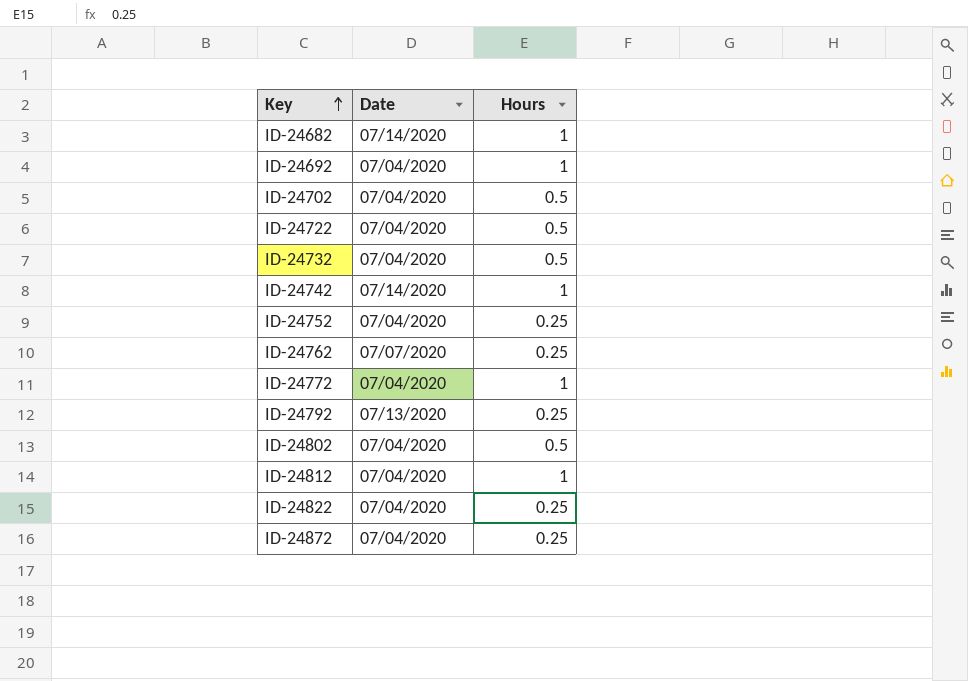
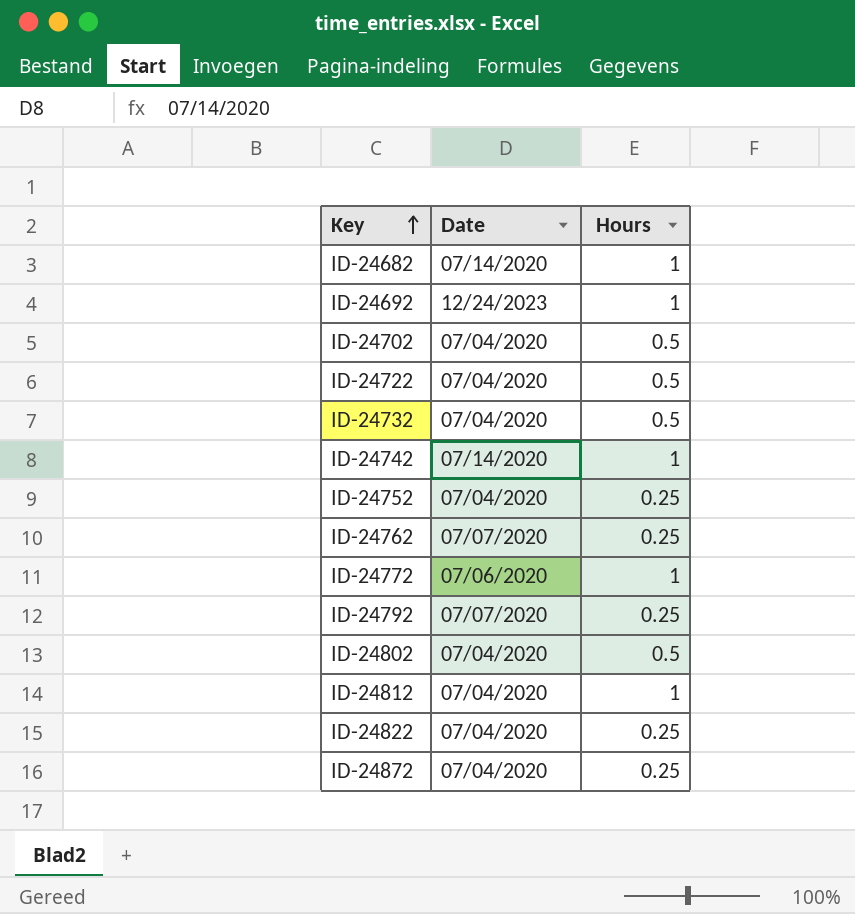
ID-24692 | Date: 07/04/2020 -> 12/24/2023
ID-24772 | Date: 07/04/2020 -> 07/06/2020
ID-24792 | Date: 07/13/2020 -> 07/07/2020

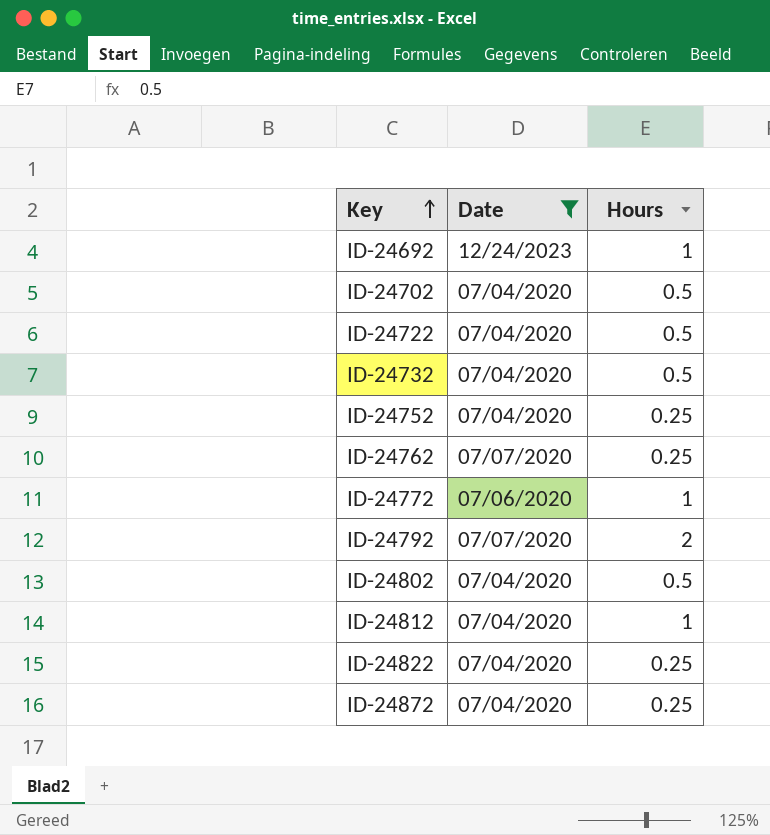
filter: none -> Date != 07/14/2020
ID-24792 | Hours: 0.25 -> 2

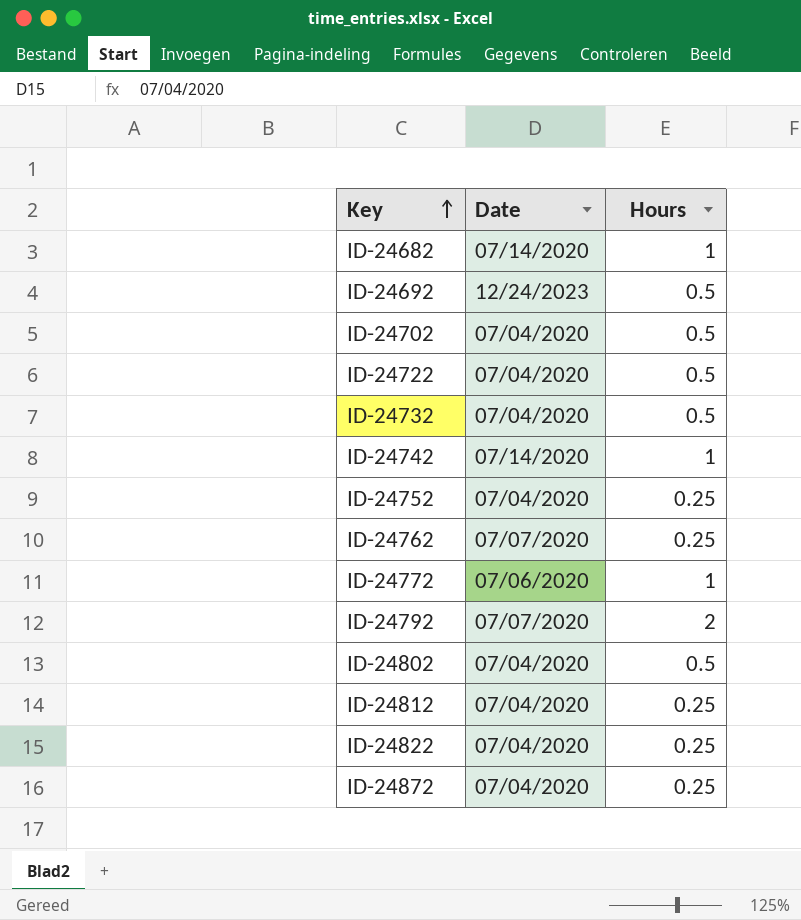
filter: Date != 07/14/2020 -> none
ID-24692 | Hours: 1 -> 0.5
ID-24812 | Hours: 1 -> 0.25

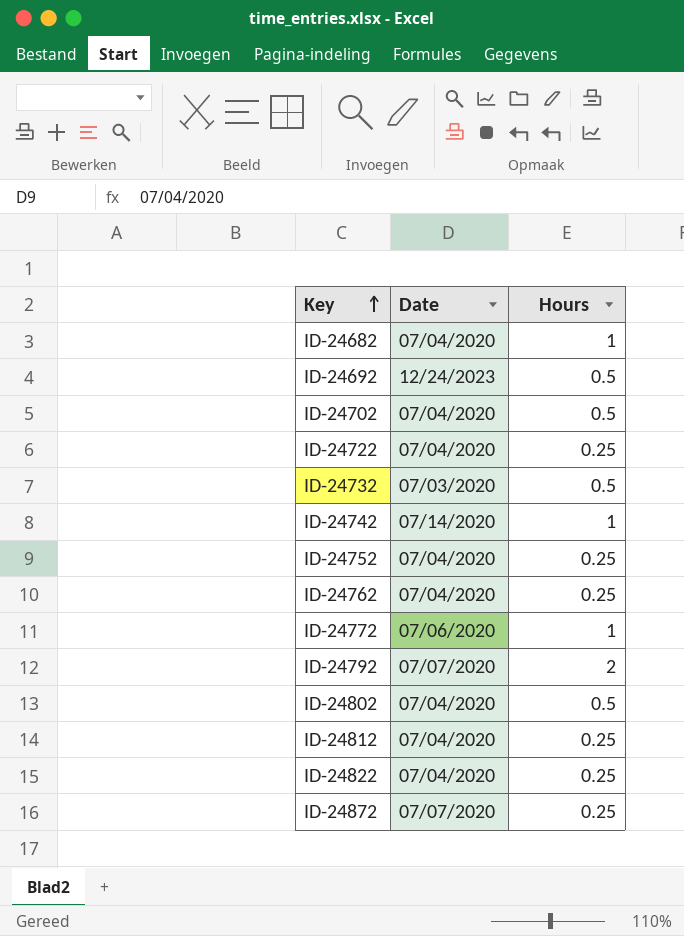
ID-24682 | Date: 07/14/2020 -> 07/04/2020
ID-24722 | Hours: 0.5 -> 0.25
ID-24732 | Date: 07/04/2020 -> 07/03/2020
ID-24762 | Date: 07/07/2020 -> 07/04/2020
ID-24872 | Date: 07/04/2020 -> 07/07/2020

